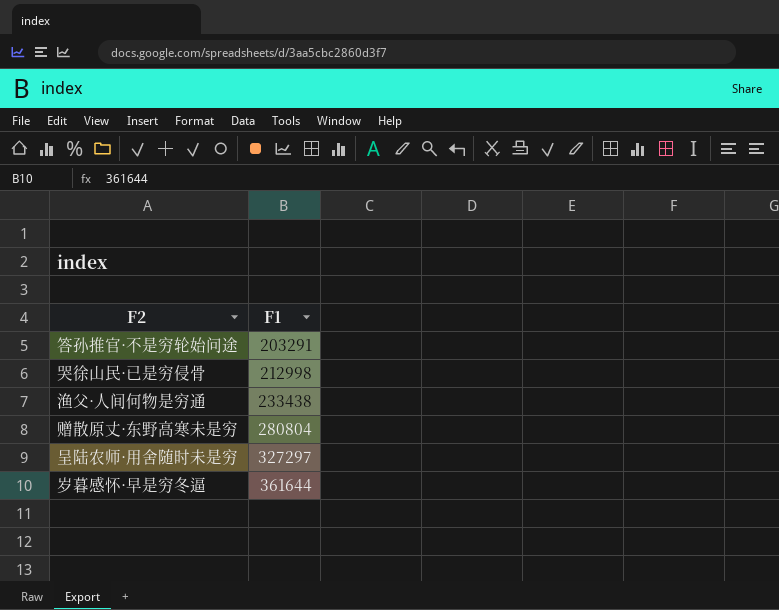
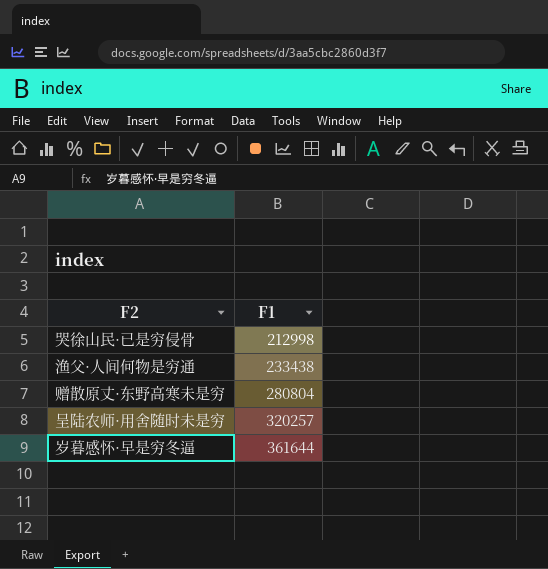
row 答孙推官·不是穷轮始问途: 203291 -> none
呈陆农师·用舍随时未是穷 | F1: 327297 -> 320257

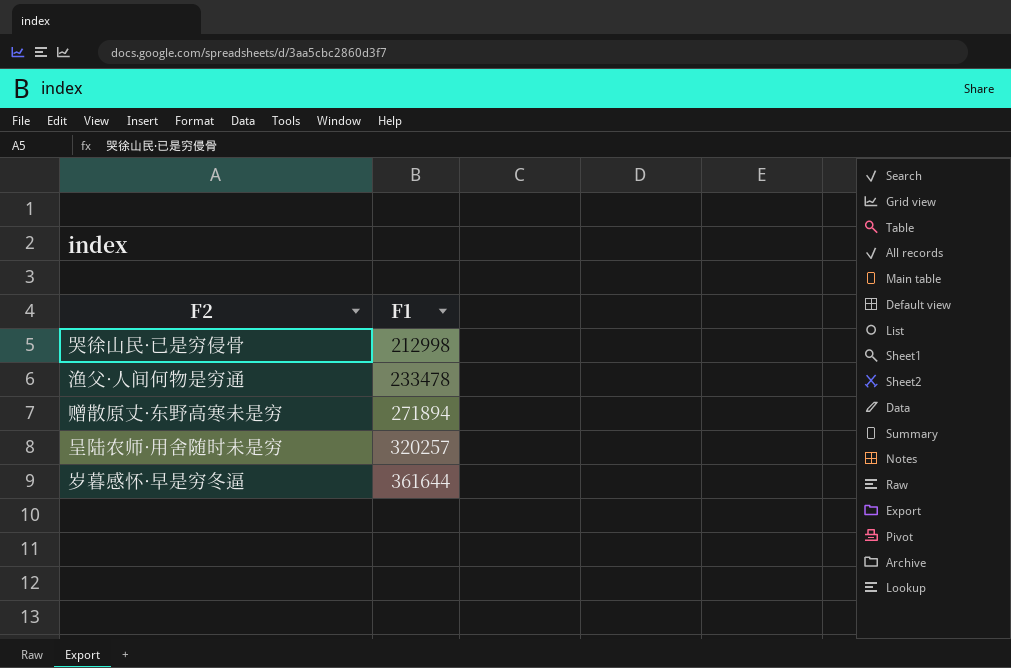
渔父·人间何物是穷通 | F1: 233438 -> 233478
赠散原丈·东野高寒未是穷 | F1: 280804 -> 271894

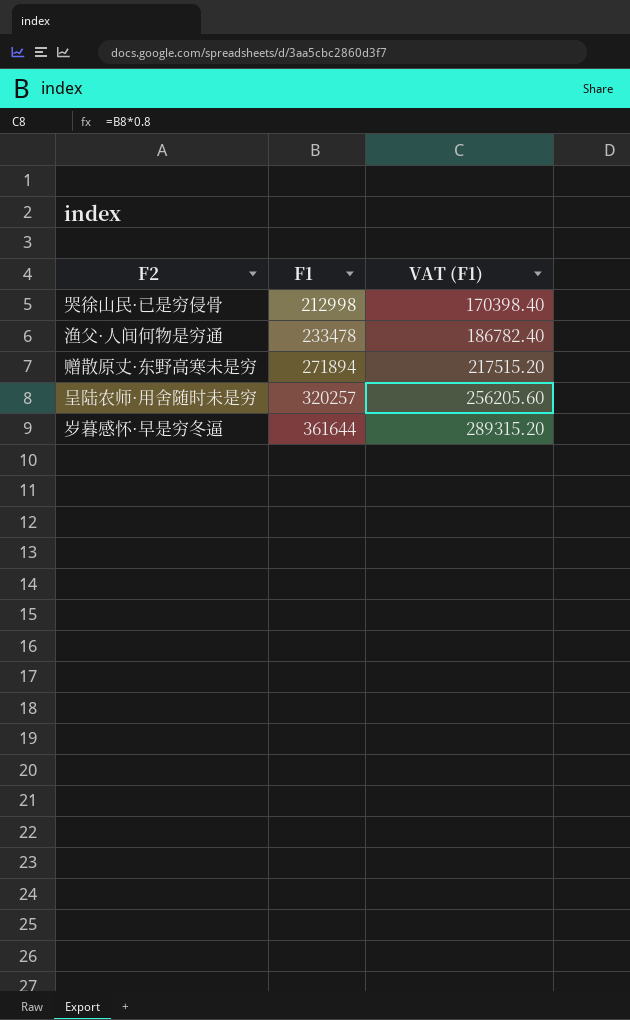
column VAT (F1) | formula: none -> [F1] * 0.8

